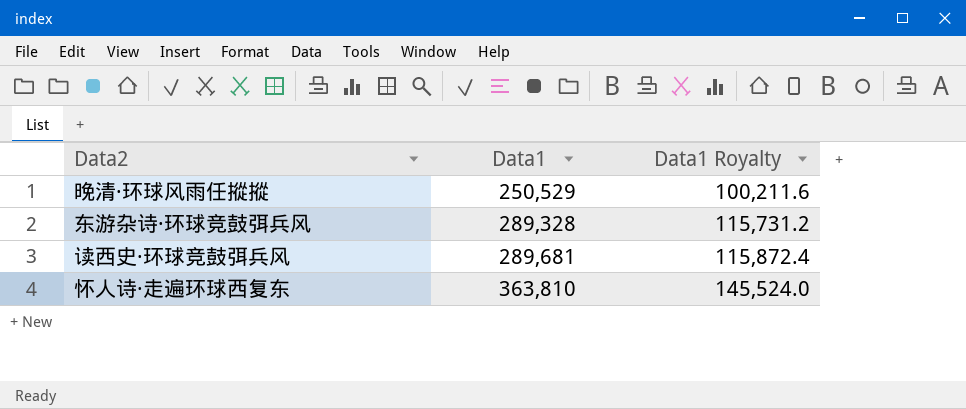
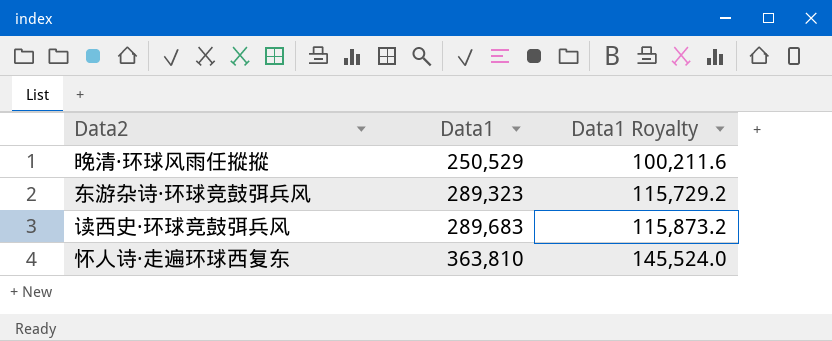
东游杂诗·环球竞鼓弭兵风 | Data1: 289,328 -> 289,323
东游杂诗·环球竞鼓弭兵风 | Data1 Royalty: 115,731.2 -> 115,729.2
读西史·环球竞鼓弭兵风 | Data1: 289,681 -> 289,683
读西史·环球竞鼓弭兵风 | Data1 Royalty: 115,872.4 -> 115,873.2

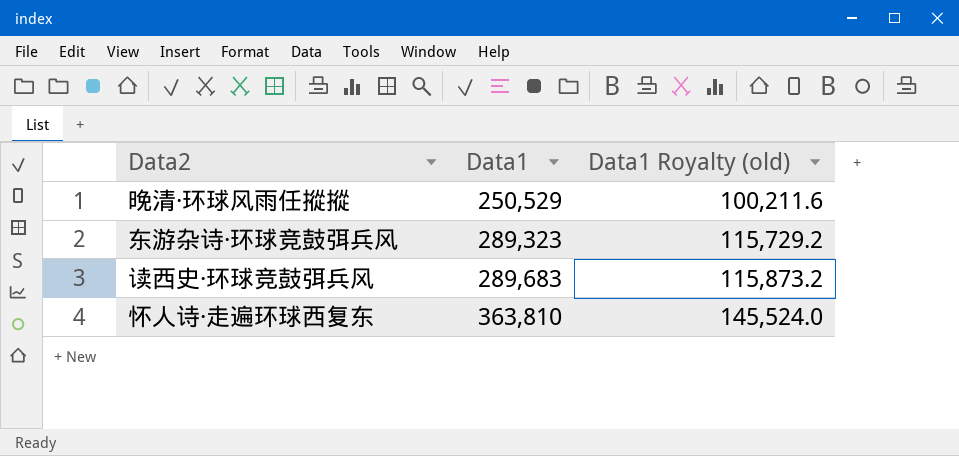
column name: Data1 Royalty -> Data1 Royalty (old)

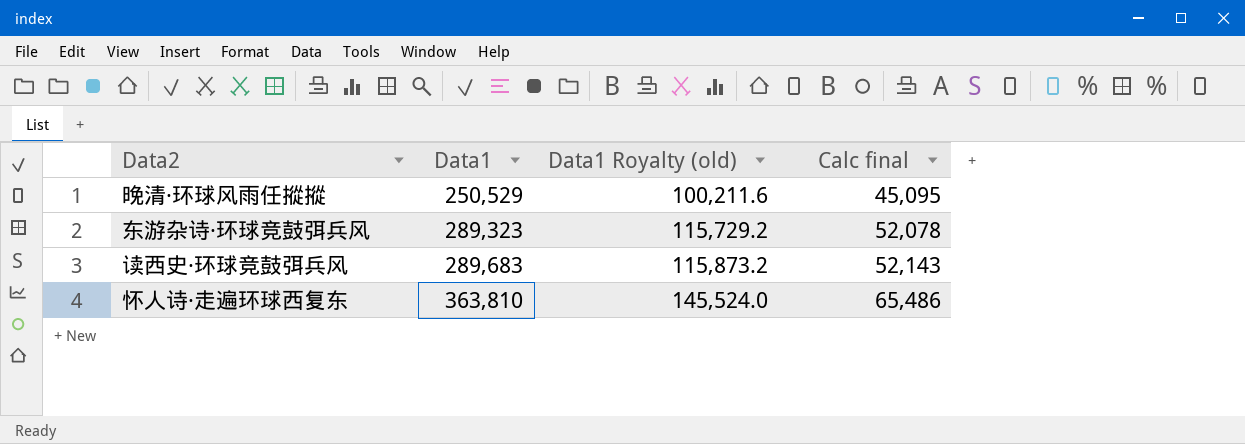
column Calc final | formula: none -> [Data1] * 0.18

